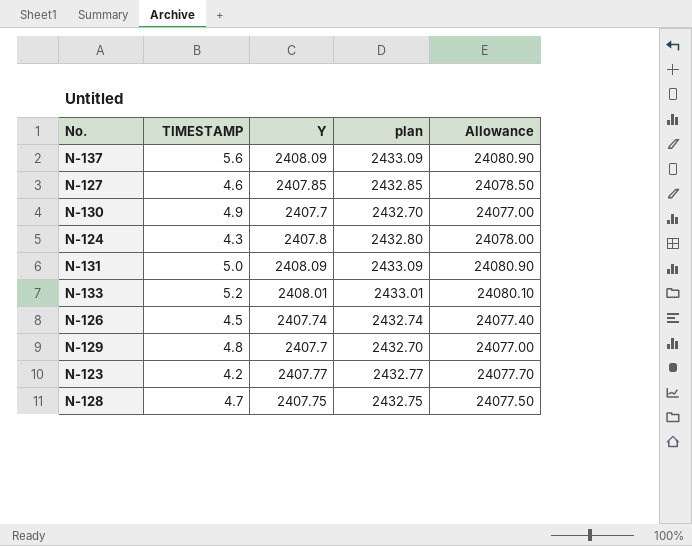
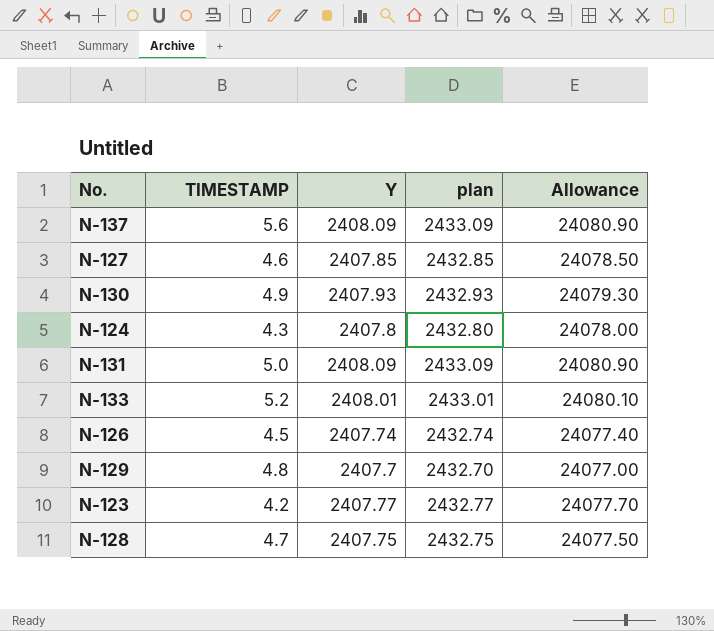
N-130 | Y: 2407.7 -> 2407.93
N-130 | plan: 2432.70 -> 2432.93
N-130 | Allowance: 24077.00 -> 24079.30

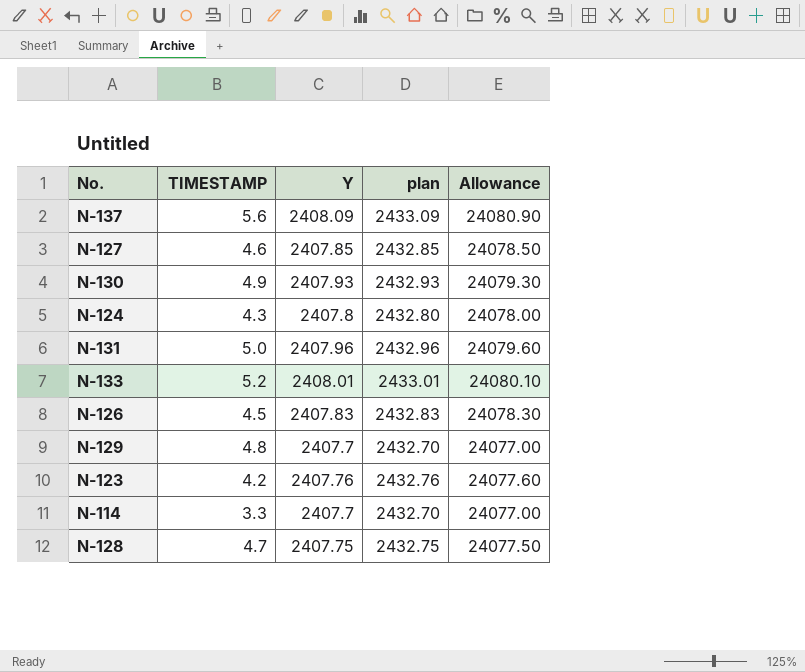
N-131 | Y: 2408.09 -> 2407.96
N-131 | plan: 2433.09 -> 2432.96
N-131 | Allowance: 24080.90 -> 24079.60
N-126 | Y: 2407.74 -> 2407.83
N-126 | plan: 2432.74 -> 2432.83
N-126 | Allowance: 24077.40 -> 24078.30
N-123 | Y: 2407.77 -> 2407.76
N-123 | plan: 2432.77 -> 2432.76
N-123 | Allowance: 24077.70 -> 24077.60
row N-114: none -> 3.3 | 2407.7 | 2432.70 | 24077.00

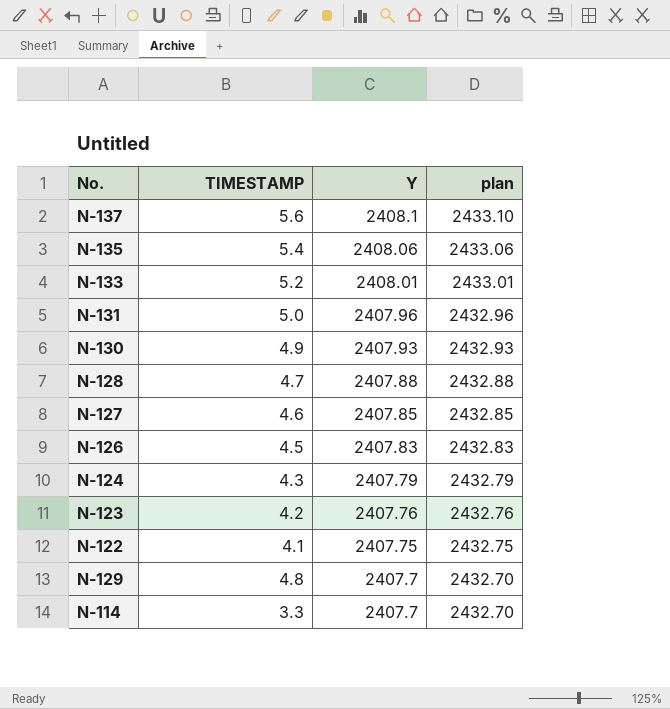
row order: none -> Y descending
column Allowance | formula: [Y] * 10 -> none
N-137 | Y: 2408.09 -> 2408.1
N-137 | plan: 2433.09 -> 2433.10
row N-135: none -> 5.4 | 2408.06 | 2433.06
N-128 | Y: 2407.75 -> 2407.88
N-128 | plan: 2432.75 -> 2432.88
N-124 | Y: 2407.8 -> 2407.79
N-124 | plan: 2432.80 -> 2432.79
row N-122: none -> 4.1 | 2407.75 | 2432.75

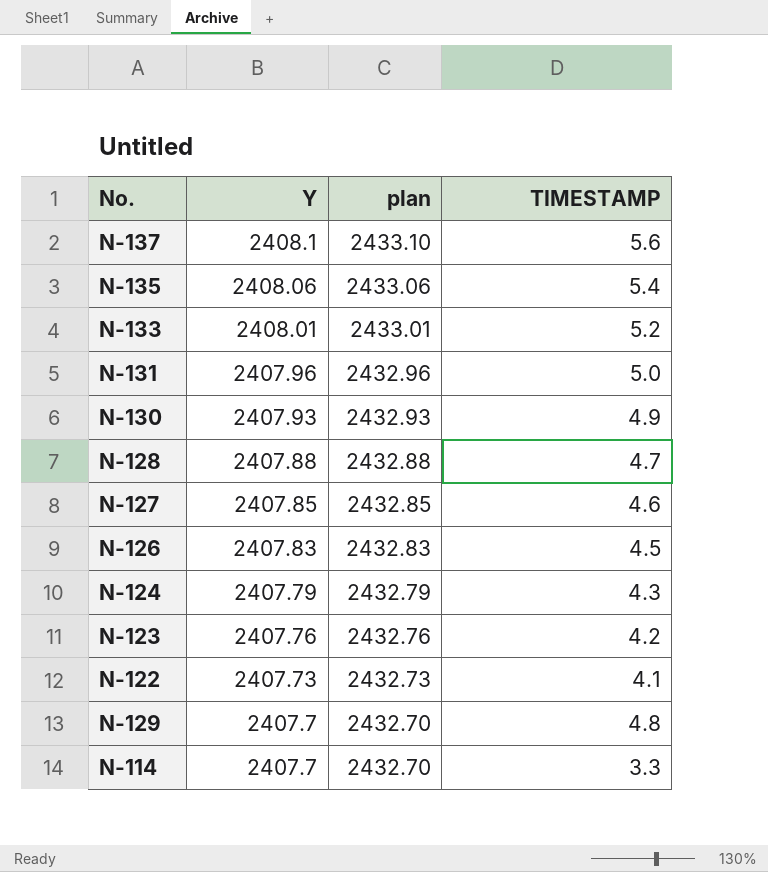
column TIMESTAMP | position: 2 -> 4
N-122 | Y: 2407.75 -> 2407.73
N-122 | plan: 2432.75 -> 2432.73

